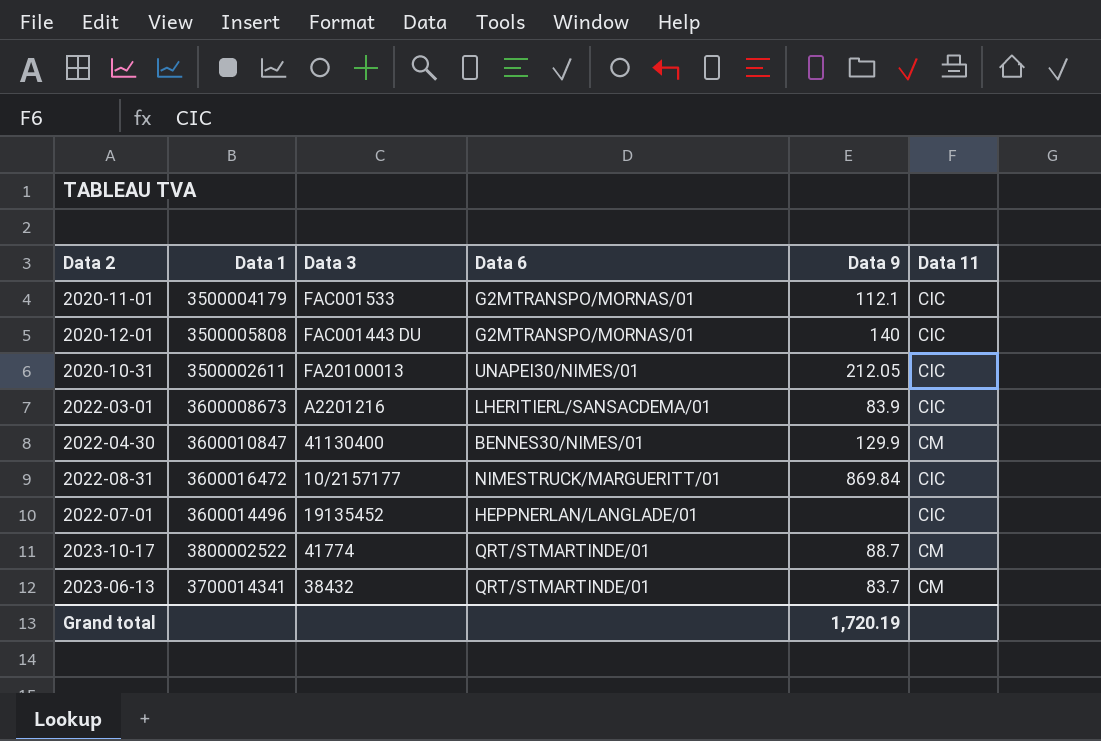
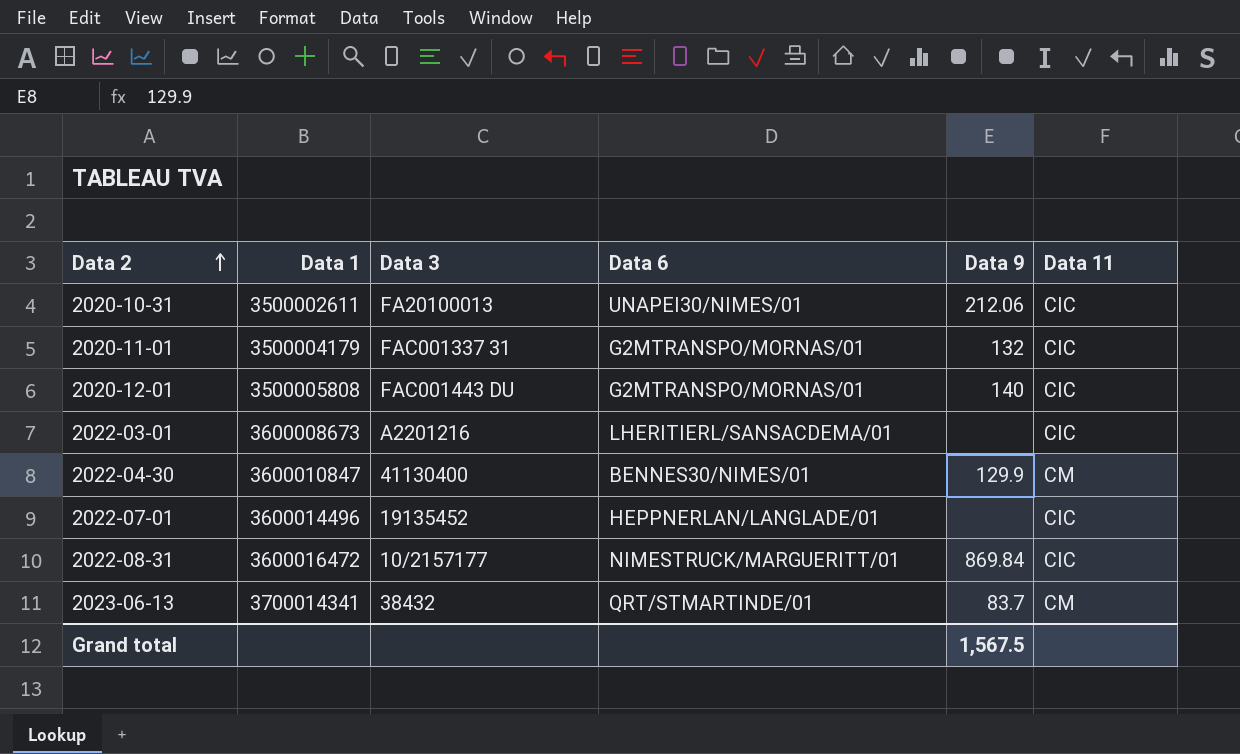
row order: none -> Data 2 ascending
row 2023-10-17: 3800002522 | 41774 | QRT/STMARTINDE/01 | 88.7 | CM -> none
2020-10-31 | Data 9: 212.05 -> 212.06
2020-11-01 | Data 3: FAC001533 -> FAC001337 31
2020-11-01 | Data 9: 112.1 -> 132
2022-03-01 | Data 9: 83.9 -> none
Grand total | Data 9: 1,720.19 -> 1,567.5

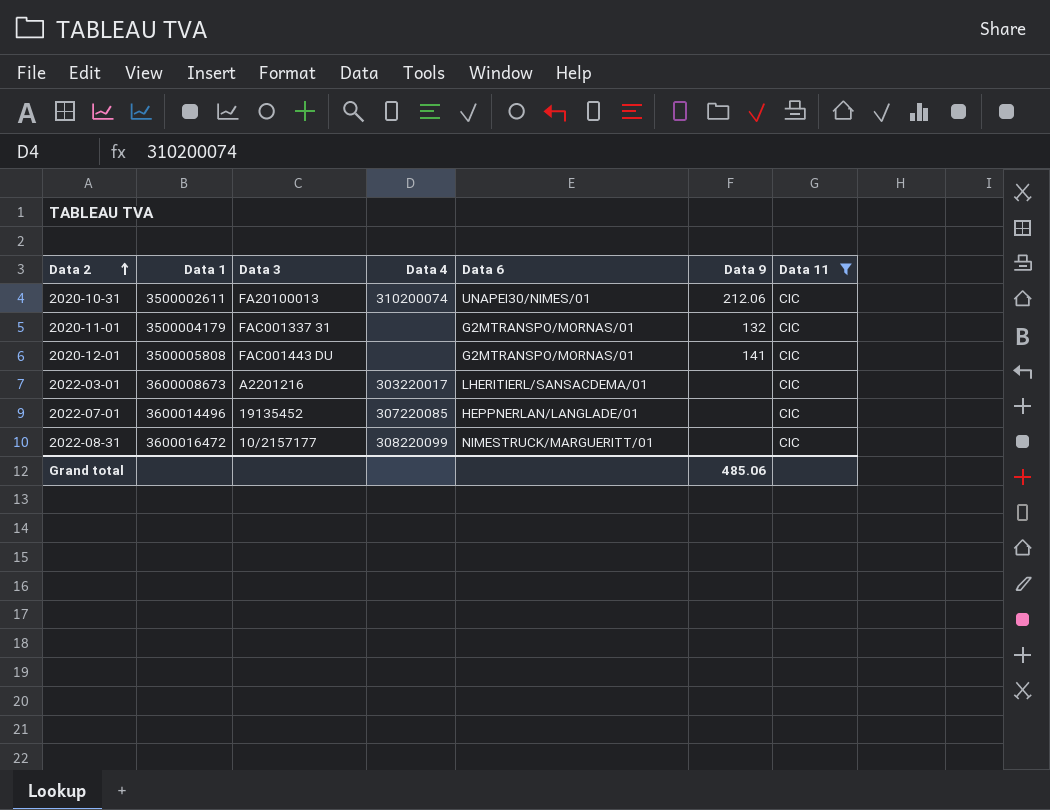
filter: none -> Data 11 = CIC
column Data 4 | position: none -> 4
2020-12-01 | Data 9: 140 -> 141
2022-08-31 | Data 9: 869.84 -> none
Grand total | Data 9: 1,567.5 -> 485.06

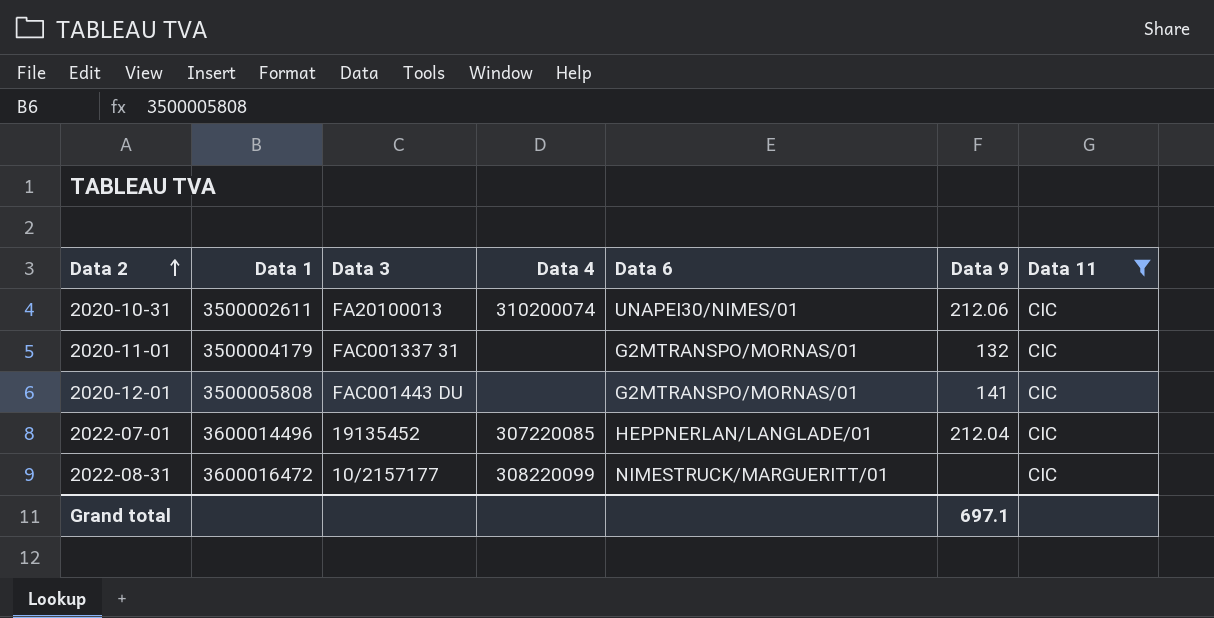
row 2022-03-01: 3600008673 | A2201216 | 303220017 | LHERITIERL/SANSACDEMA/01 | none | CIC -> none
2022-07-01 | Data 9: none -> 212.04
Grand total | Data 9: 485.06 -> 697.1

